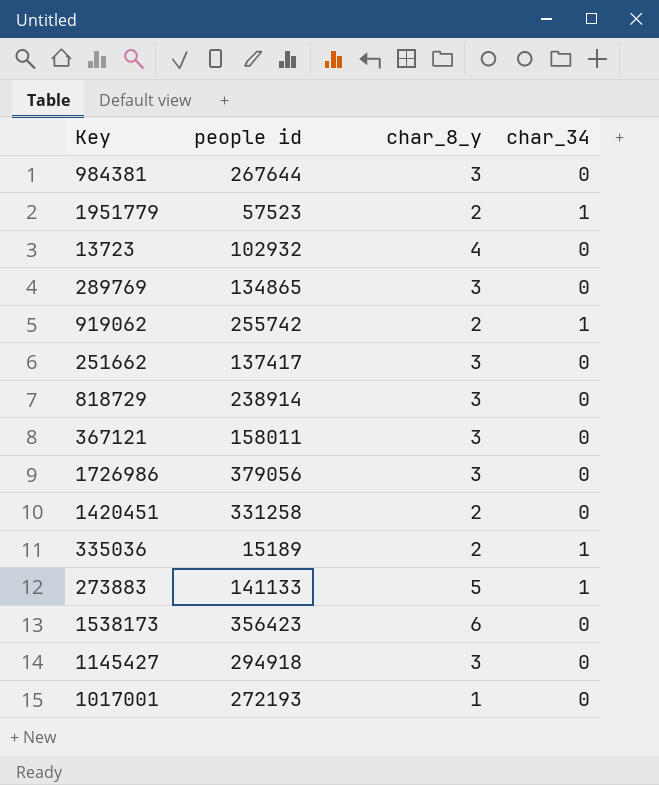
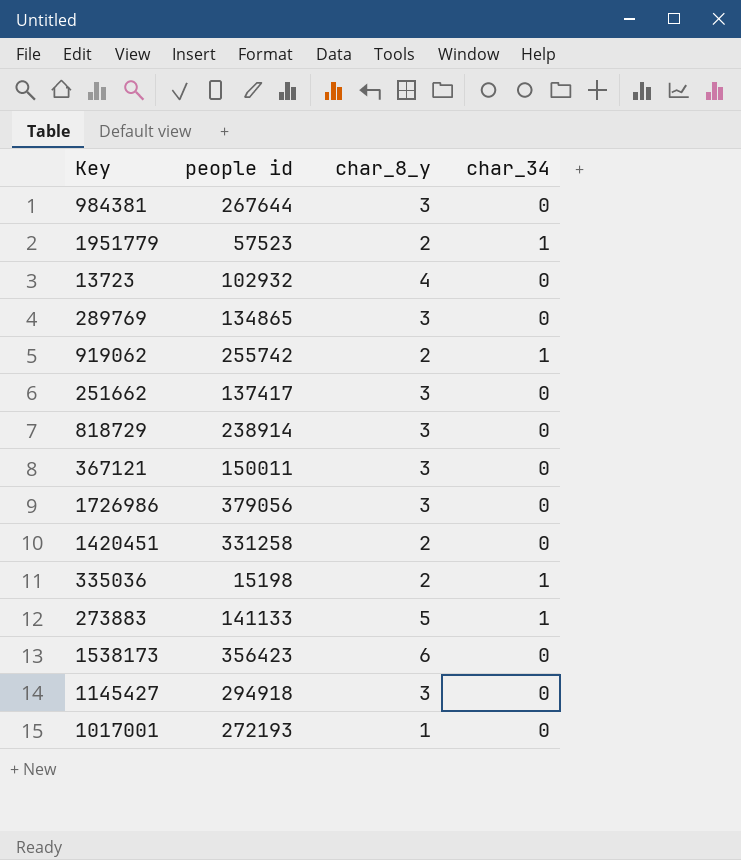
367121 | people id: 158011 -> 150011
335036 | people id: 15189 -> 15198

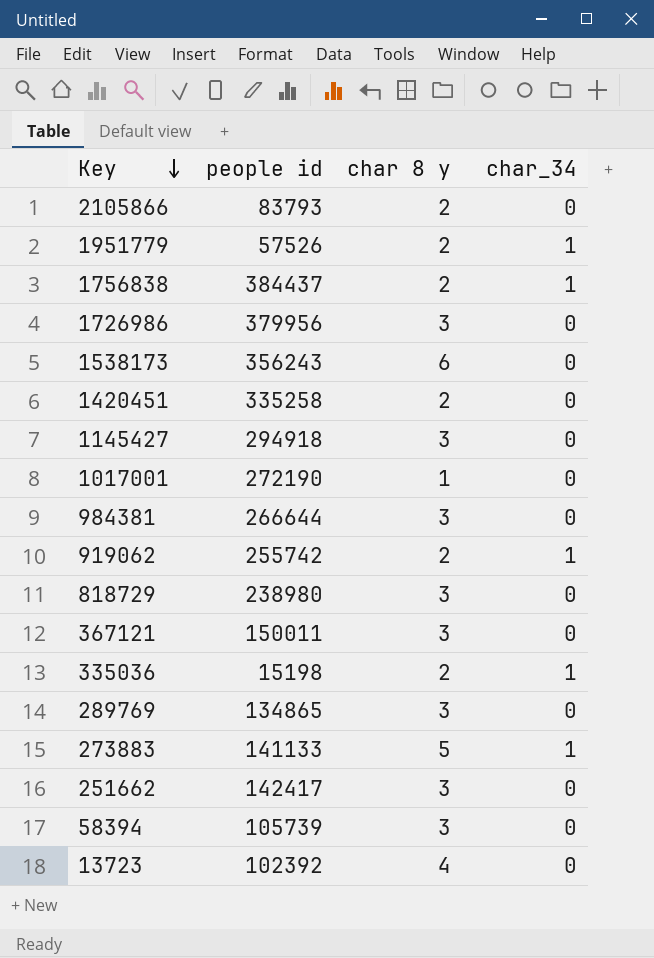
row order: none -> Key descending
column name: char_8_y -> char 8 y
row 2105866: none -> 83793 | 2 | 0
1951779 | people id: 57523 -> 57526
row 1756838: none -> 384437 | 2 | 1
1726986 | people id: 379056 -> 379956
1538173 | people id: 356423 -> 356243
1420451 | people id: 331258 -> 335258
1017001 | people id: 272193 -> 272190
984381 | people id: 267644 -> 266644
818729 | people id: 238914 -> 238980
251662 | people id: 137417 -> 142417
row 58394: none -> 105739 | 3 | 0
13723 | people id: 102932 -> 102392

